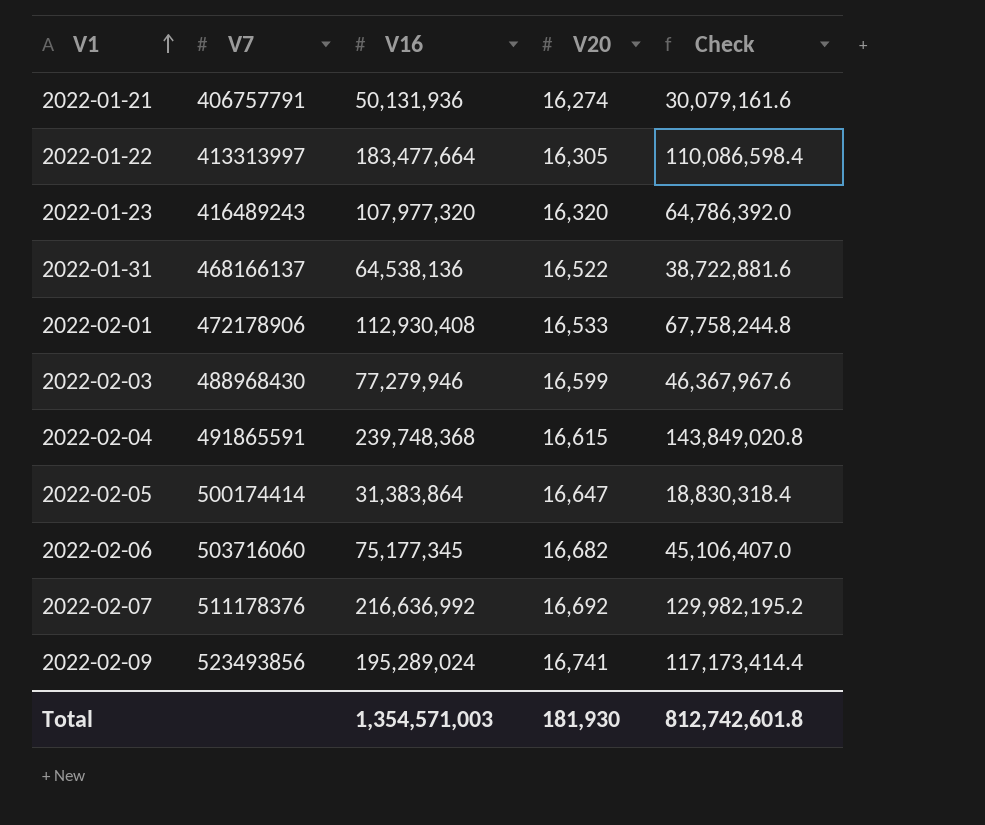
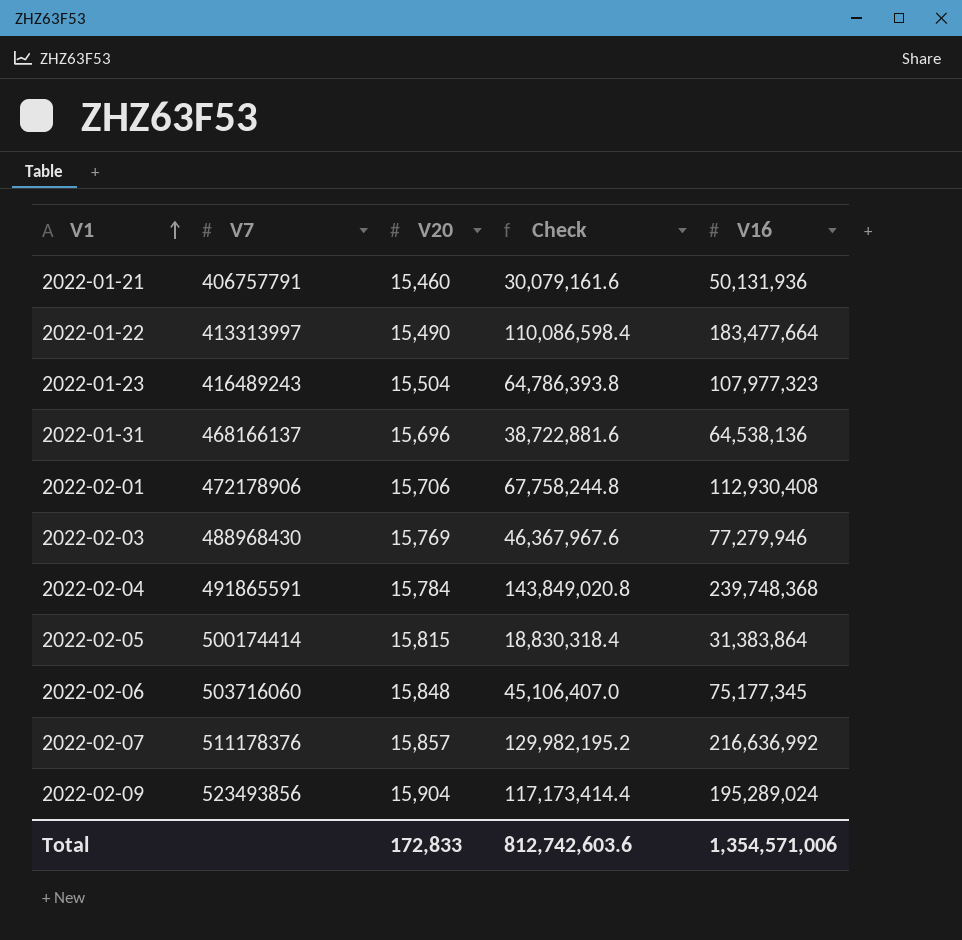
column V16 | position: 3 -> 5
2022-01-21 | V20: 16,274 -> 15,460
2022-01-22 | V20: 16,305 -> 15,490
2022-01-23 | V20: 16,320 -> 15,504
2022-01-23 | Check: 64,786,392.0 -> 64,786,393.8
2022-01-23 | V16: 107,977,320 -> 107,977,323
2022-01-31 | V20: 16,522 -> 15,696
2022-02-01 | V20: 16,533 -> 15,706
2022-02-03 | V20: 16,599 -> 15,769
2022-02-04 | V20: 16,615 -> 15,784
2022-02-05 | V20: 16,647 -> 15,815
2022-02-06 | V20: 16,682 -> 15,848
2022-02-07 | V20: 16,692 -> 15,857
2022-02-09 | V20: 16,741 -> 15,904
Total | V20: 181,930 -> 172,833
Total | Check: 812,742,601.8 -> 812,742,603.6
Total | V16: 1,354,571,003 -> 1,354,571,006

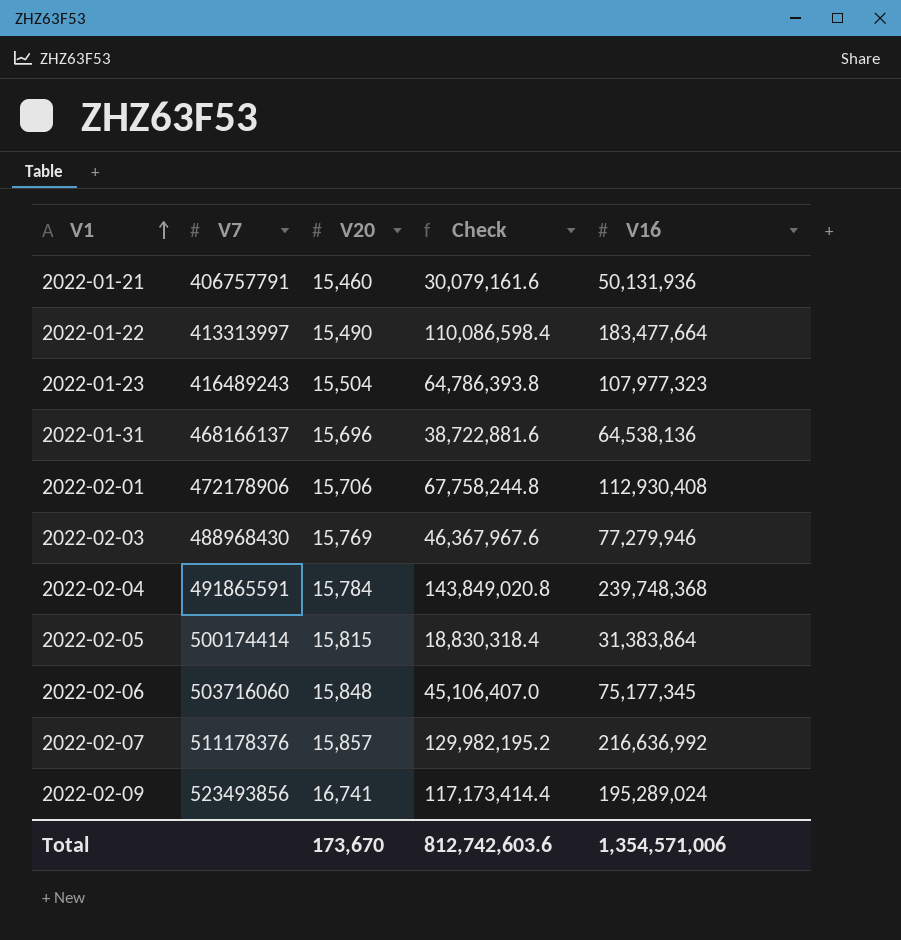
2022-02-09 | V20: 15,904 -> 16,741
Total | V20: 172,833 -> 173,670

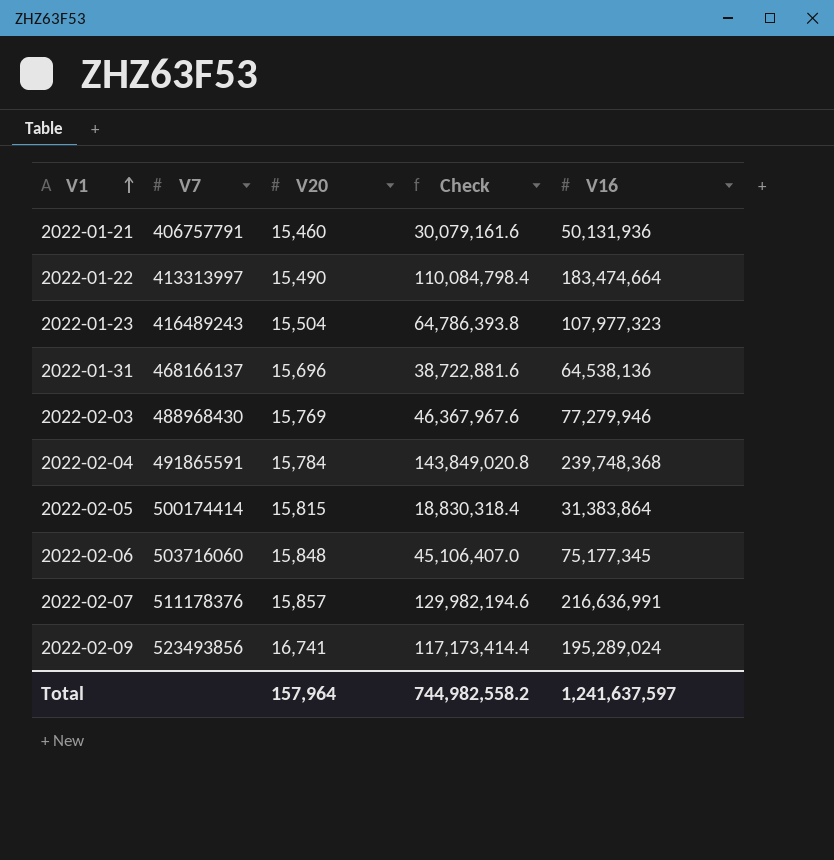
row 2022-02-01: 472178906 | 15,706 | 67,758,244.8 | 112,930,408 -> none
2022-01-22 | Check: 110,086,598.4 -> 110,084,798.4
2022-01-22 | V16: 183,477,664 -> 183,474,664
2022-02-07 | Check: 129,982,195.2 -> 129,982,194.6
2022-02-07 | V16: 216,636,992 -> 216,636,991
Total | V20: 173,670 -> 157,964
Total | Check: 812,742,603.6 -> 744,982,558.2
Total | V16: 1,354,571,006 -> 1,241,637,597

